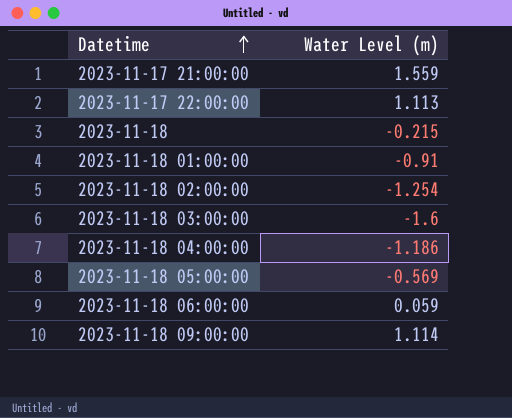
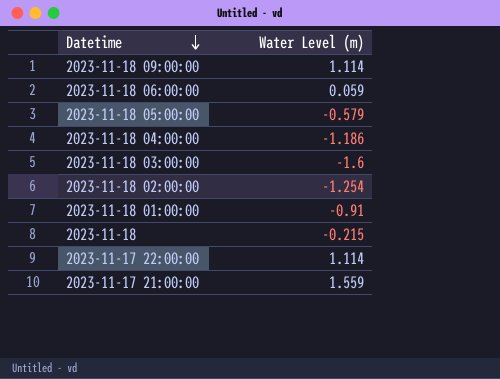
row order: Datetime ascending -> Datetime descending
2023-11-18 05:00:00 | Water Level (m): -0.569 -> -0.579
2023-11-17 22:00:00 | Water Level (m): 1.113 -> 1.114

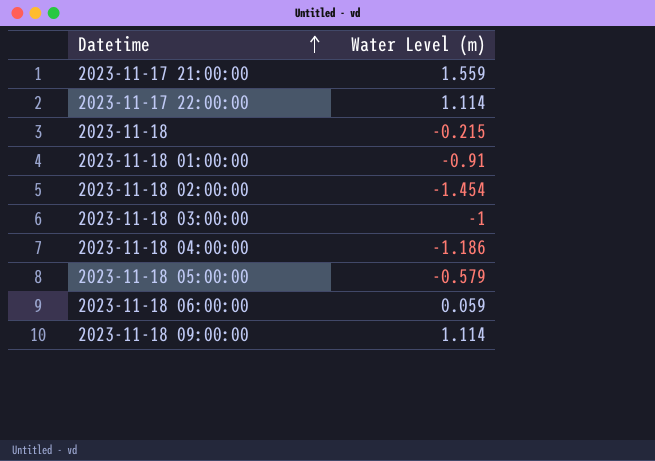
row order: Datetime descending -> Datetime ascending
2023-11-18 02:00:00 | Water Level (m): -1.254 -> -1.454
2023-11-18 03:00:00 | Water Level (m): -1.6 -> -1

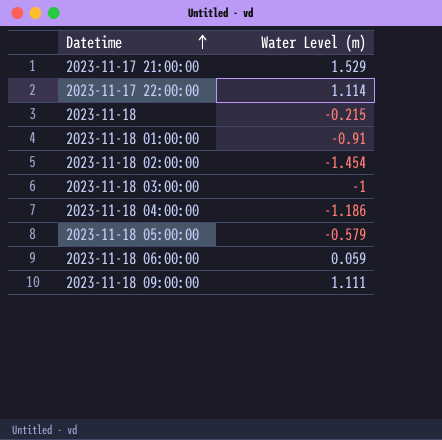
2023-11-17 21:00:00 | Water Level (m): 1.559 -> 1.529
2023-11-18 09:00:00 | Water Level (m): 1.114 -> 1.111

